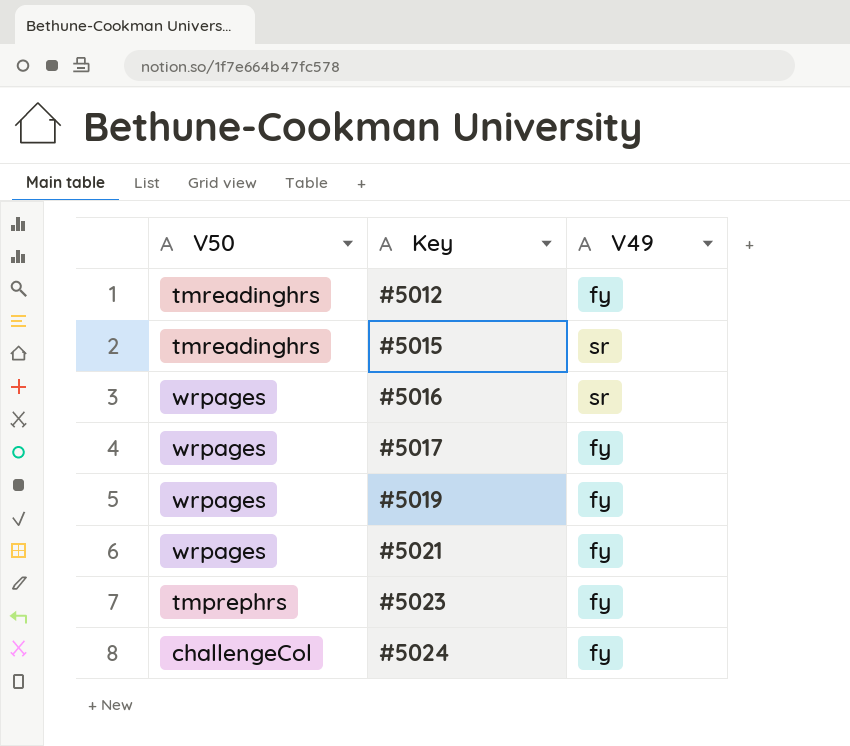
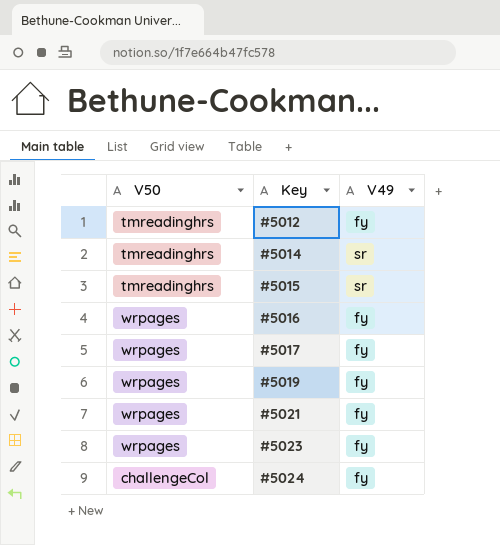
row #5014: none -> tmreadinghrs | sr
#5016 | V49: sr -> fy
#5023 | V50: tmprephrs -> wrpages

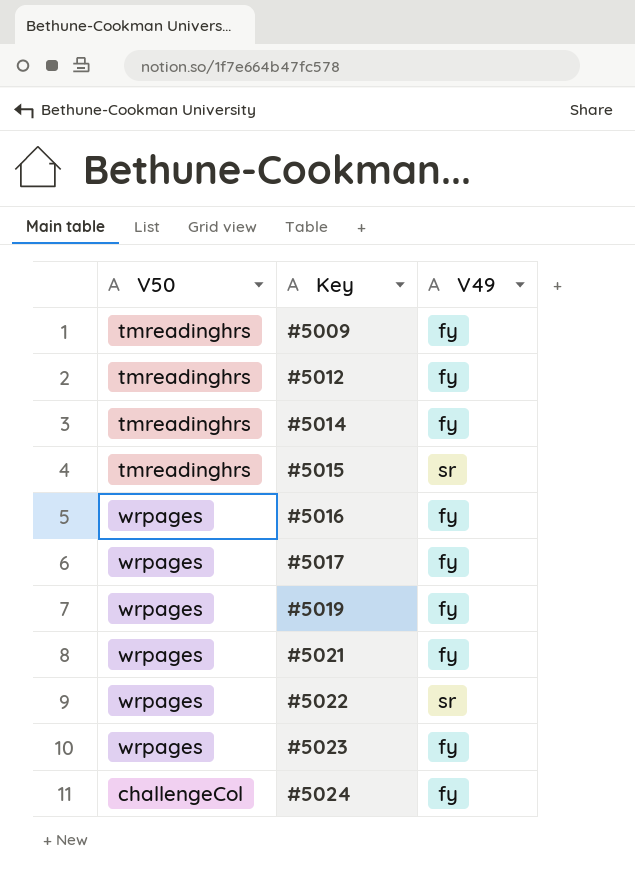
row #5009: none -> tmreadinghrs | fy
#5014 | V49: sr -> fy
row #5022: none -> wrpages | sr

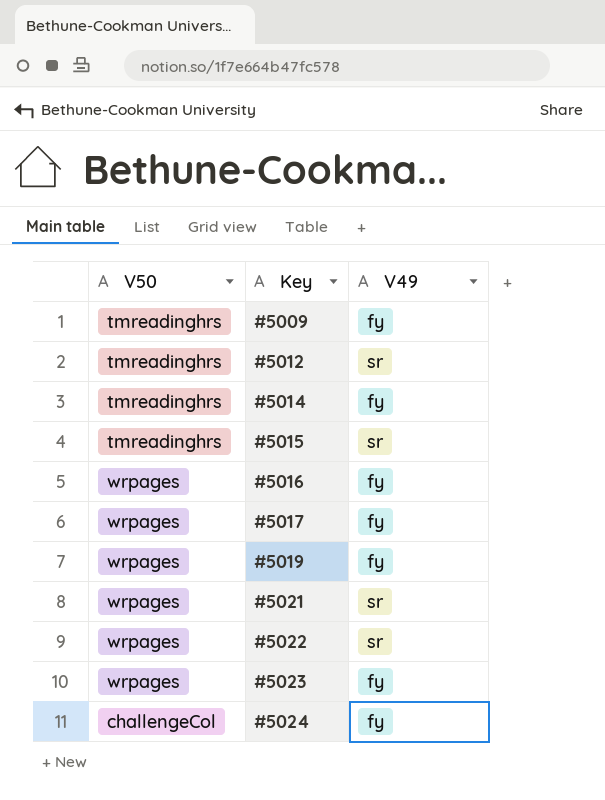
#5012 | V49: fy -> sr
#5021 | V49: fy -> sr

